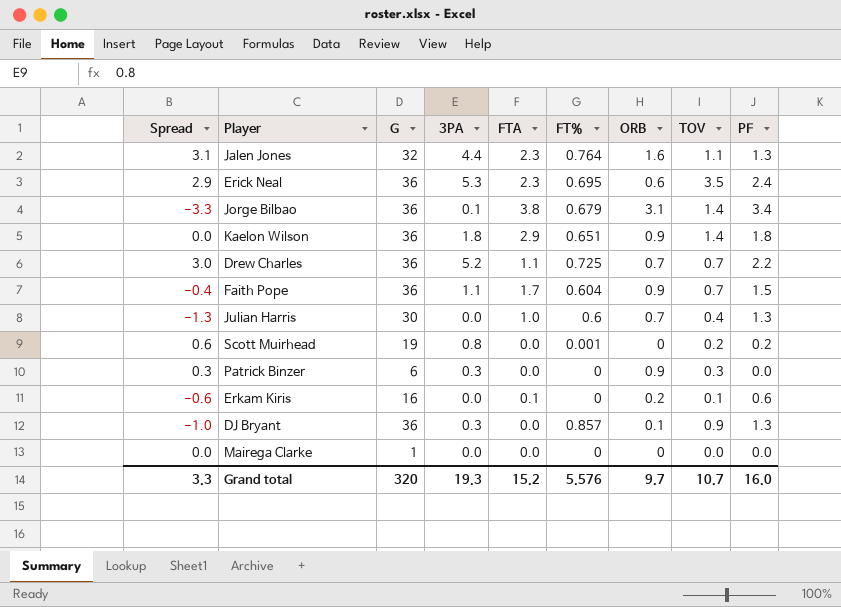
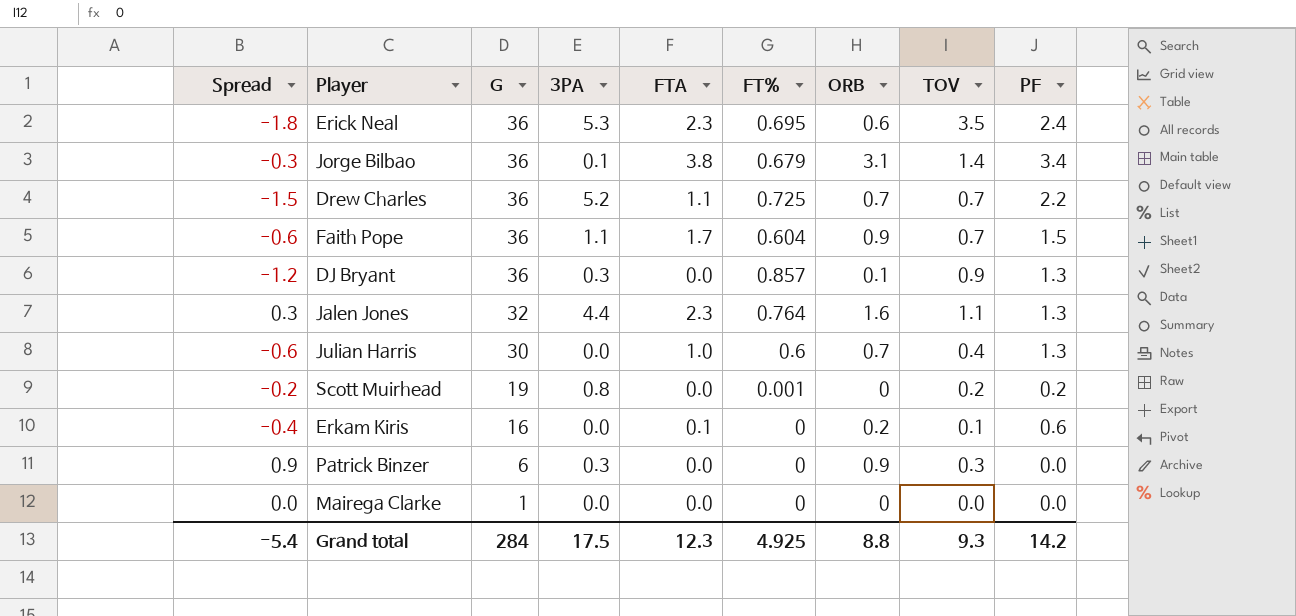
row order: none -> G descending
column Spread | formula: [3PA] - [PF] -> [ORB] - [PF]
row Kaelon Wilson: 0.0 | 36 | 1.8 | 2.9 | 0.651 | 0.9 | 1.4 | 1.8 -> none
Grand total | Spread: 3.3 -> -5.4
Grand total | G: 320 -> 284
Grand total | 3PA: 19.3 -> 17.5
Grand total | FTA: 15.2 -> 12.3
Grand total | FT%: 5.576 -> 4.925
Grand total | ORB: 9.7 -> 8.8
Grand total | TOV: 10.7 -> 9.3
Grand total | PF: 16.0 -> 14.2

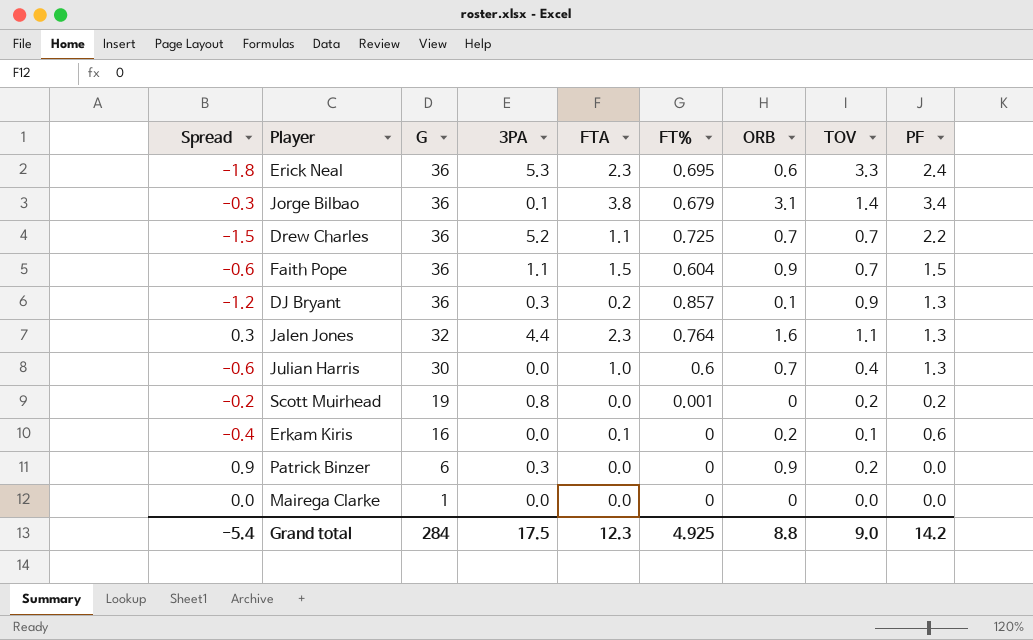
Erick Neal | TOV: 3.5 -> 3.3
Faith Pope | FTA: 1.7 -> 1.5
DJ Bryant | FTA: 0.0 -> 0.2
Patrick Binzer | TOV: 0.3 -> 0.2
Grand total | TOV: 9.3 -> 9.0

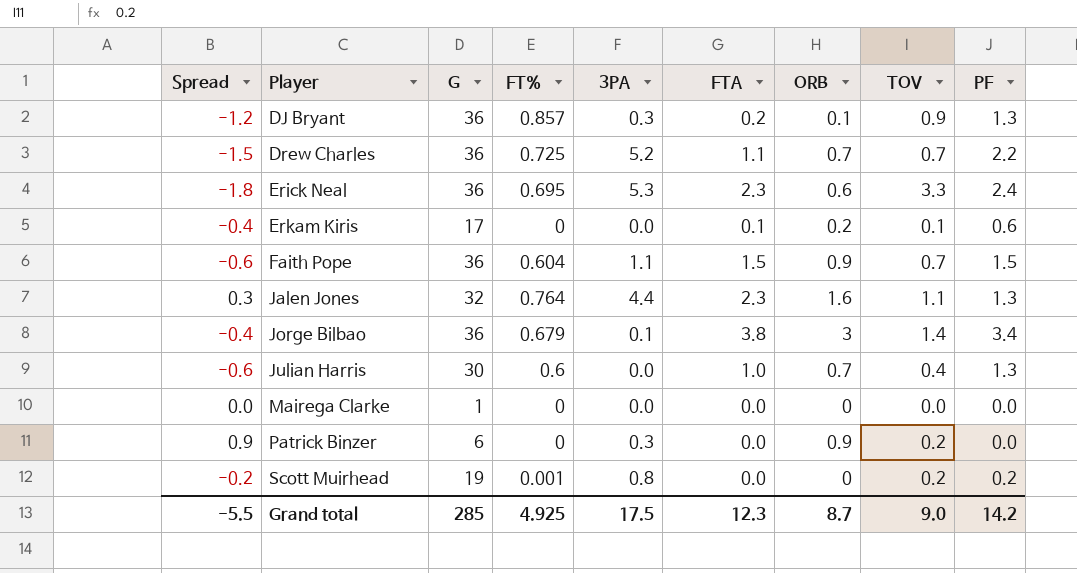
row order: G descending -> Player ascending
column FT% | position: 6 -> 4
Erkam Kiris | G: 16 -> 17
Jorge Bilbao | Spread: -0.3 -> -0.4
Jorge Bilbao | ORB: 3.1 -> 3
Grand total | Spread: -5.4 -> -5.5
Grand total | G: 284 -> 285
Grand total | ORB: 8.8 -> 8.7

